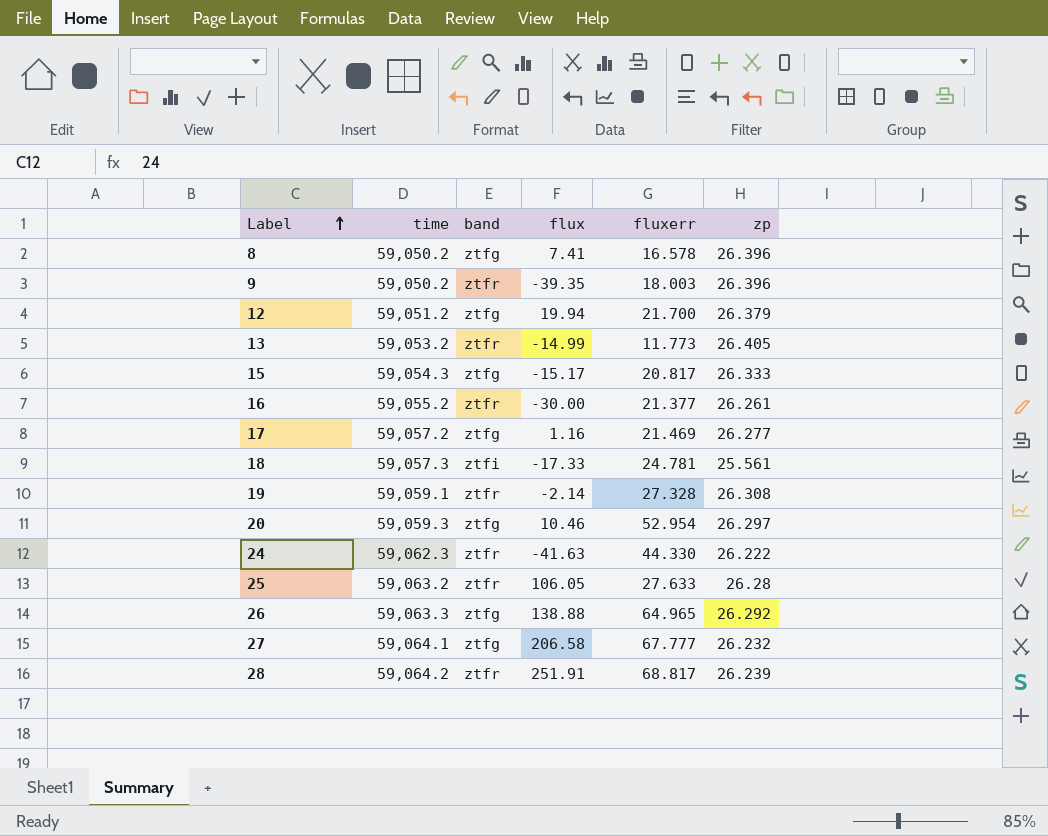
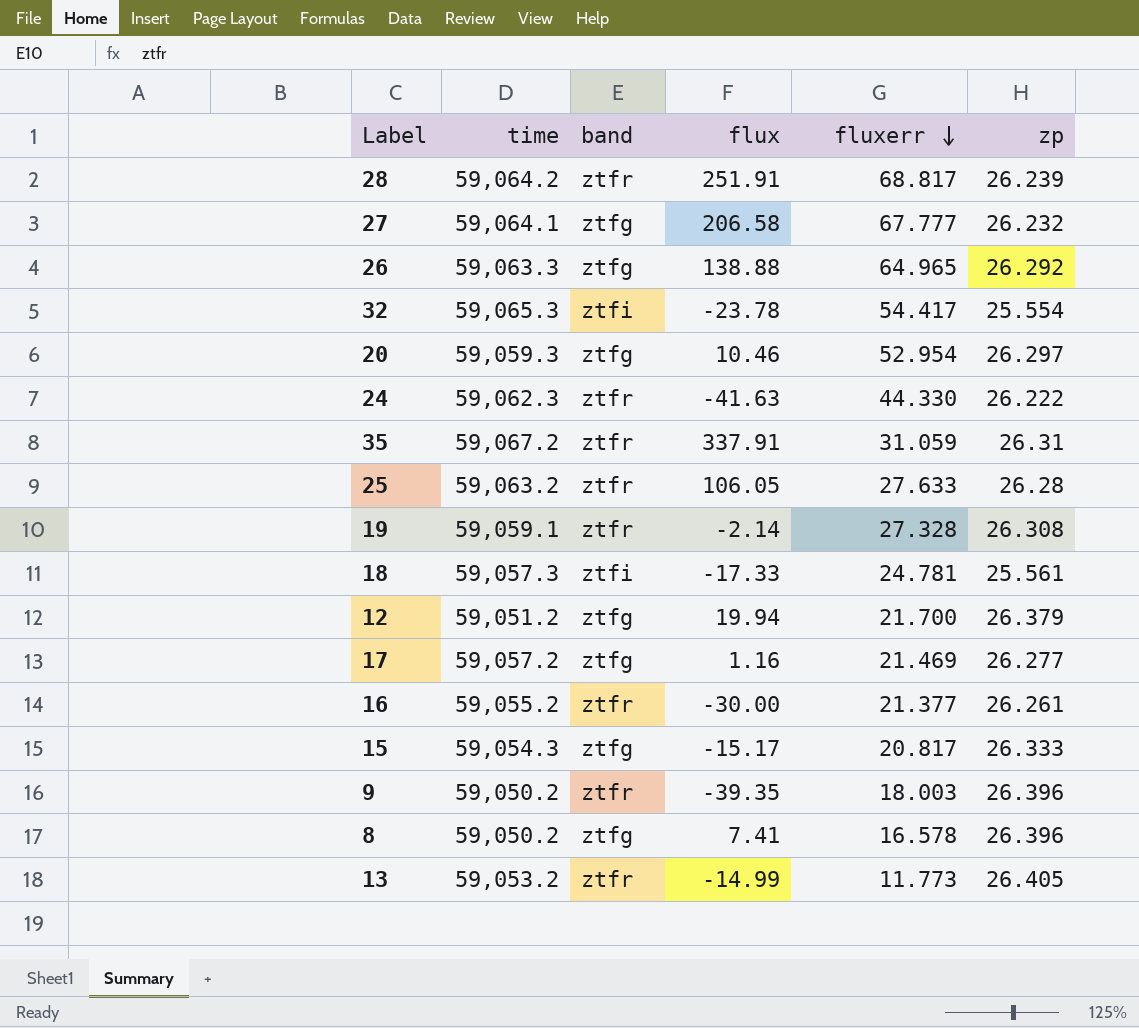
row order: Label ascending -> fluxerr descending
row 32: none -> 59,065.3 | ztfi | -23.78 | 54.417 | 25.554
row 35: none -> 59,067.2 | ztfr | 337.91 | 31.059 | 26.31

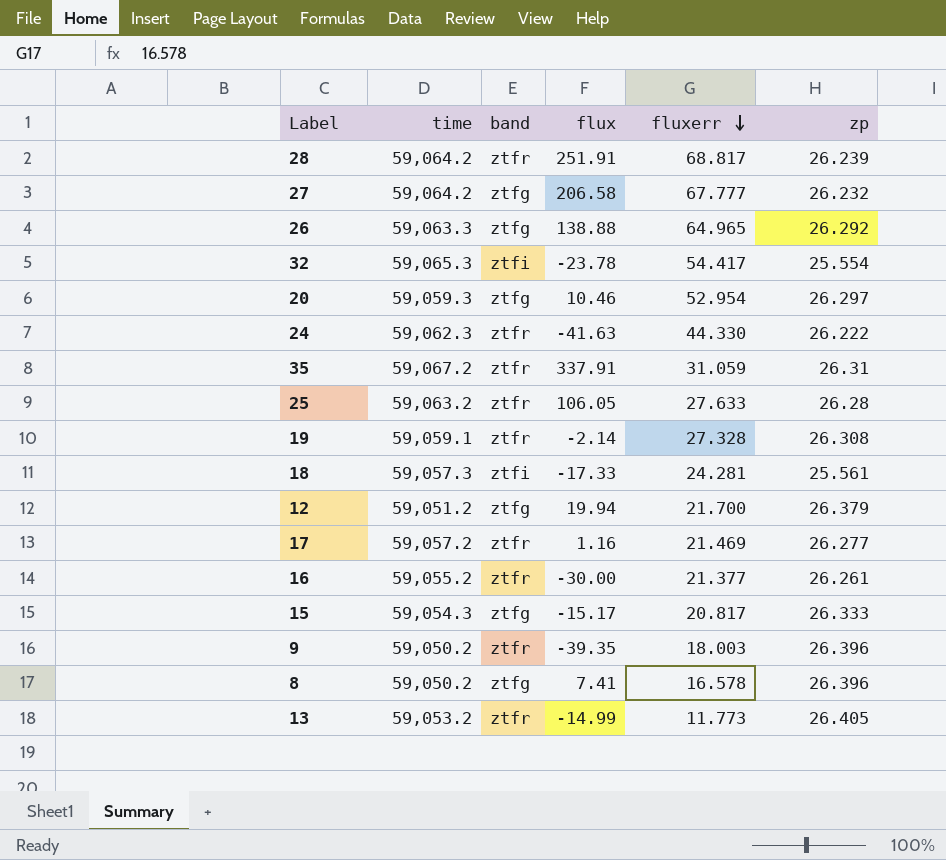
27 | time: 59,064.1 -> 59,064.2
18 | fluxerr: 24.781 -> 24.281
17 | band: ztfg -> ztfr

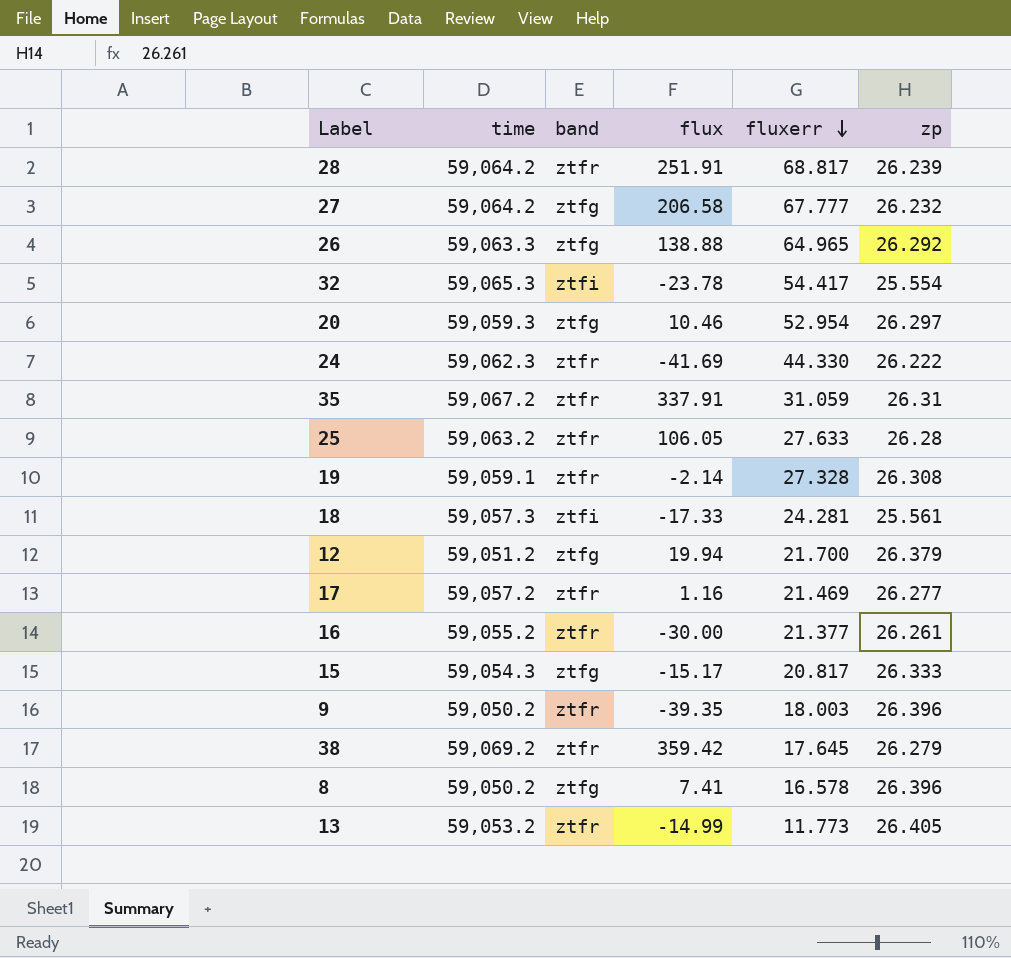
24 | flux: -41.63 -> -41.69
row 38: none -> 59,069.2 | ztfr | 359.42 | 17.645 | 26.279

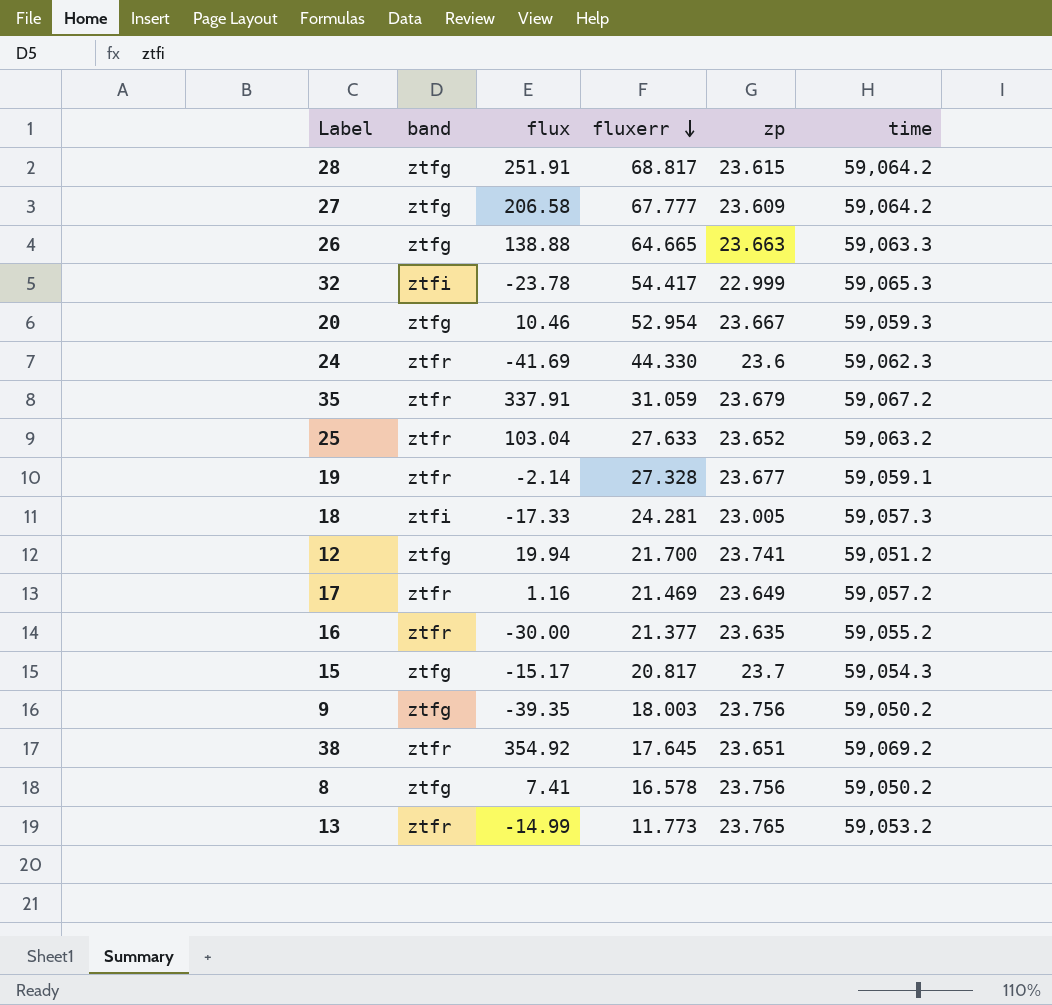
column time | position: 2 -> 6
28 | band: ztfr -> ztfg
28 | zp: 26.239 -> 23.615
27 | zp: 26.232 -> 23.609
26 | fluxerr: 64.965 -> 64.665
26 | zp: 26.292 -> 23.663
32 | zp: 25.554 -> 22.999
20 | zp: 26.297 -> 23.667
24 | zp: 26.222 -> 23.6
35 | zp: 26.31 -> 23.679
25 | flux: 106.05 -> 103.04
25 | zp: 26.28 -> 23.652
19 | zp: 26.308 -> 23.677
18 | zp: 25.561 -> 23.005
12 | zp: 26.379 -> 23.741
17 | zp: 26.277 -> 23.649
16 | zp: 26.261 -> 23.635
15 | zp: 26.333 -> 23.7
9 | band: ztfr -> ztfg
9 | zp: 26.396 -> 23.756
38 | flux: 359.42 -> 354.92
38 | zp: 26.279 -> 23.651
8 | zp: 26.396 -> 23.756
13 | zp: 26.405 -> 23.765

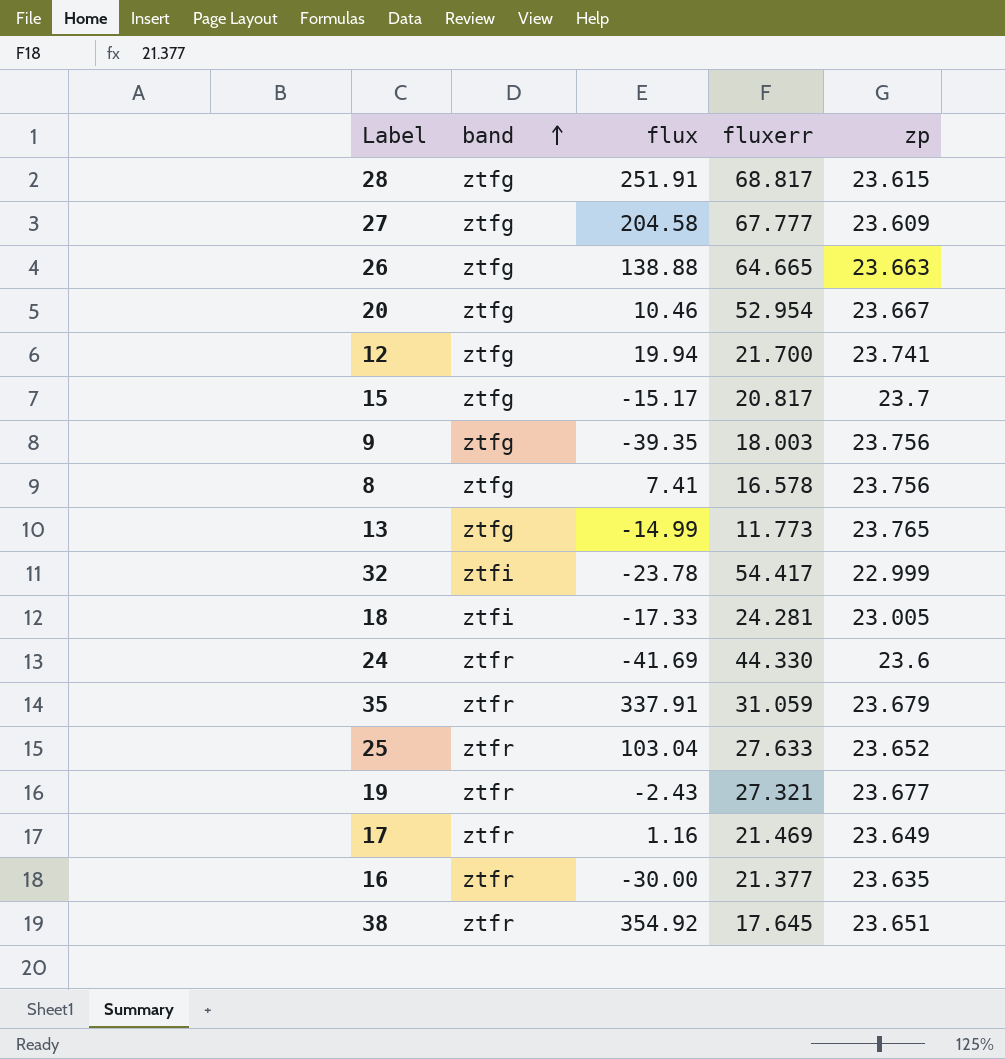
row order: fluxerr descending -> band ascending
column time | position: 6 -> none
27 | flux: 206.58 -> 204.58
13 | band: ztfr -> ztfg
19 | flux: -2.14 -> -2.43
19 | fluxerr: 27.328 -> 27.321

